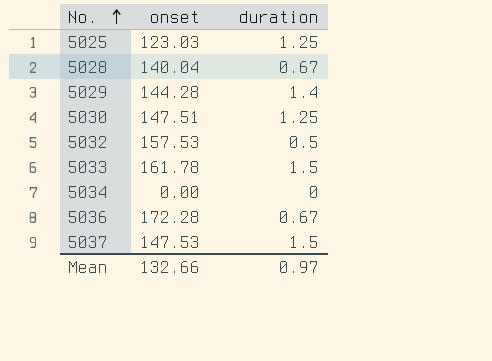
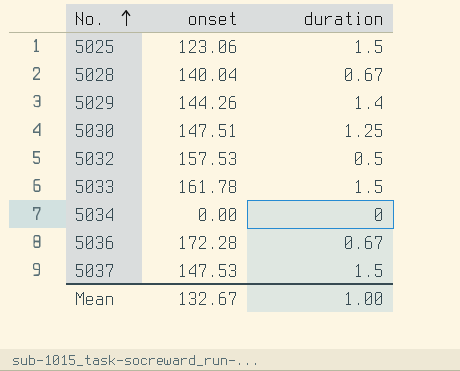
5025 | onset: 123.03 -> 123.06
5025 | duration: 1.25 -> 1.5
5029 | onset: 144.28 -> 144.26
Mean | onset: 132.66 -> 132.67
Mean | duration: 0.97 -> 1.00

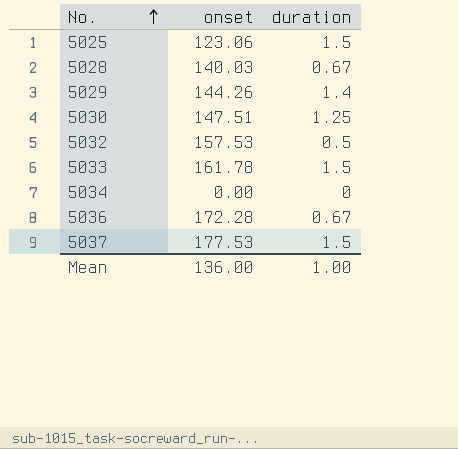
5028 | onset: 140.04 -> 140.03
5037 | onset: 147.53 -> 177.53
Mean | onset: 132.67 -> 136.00

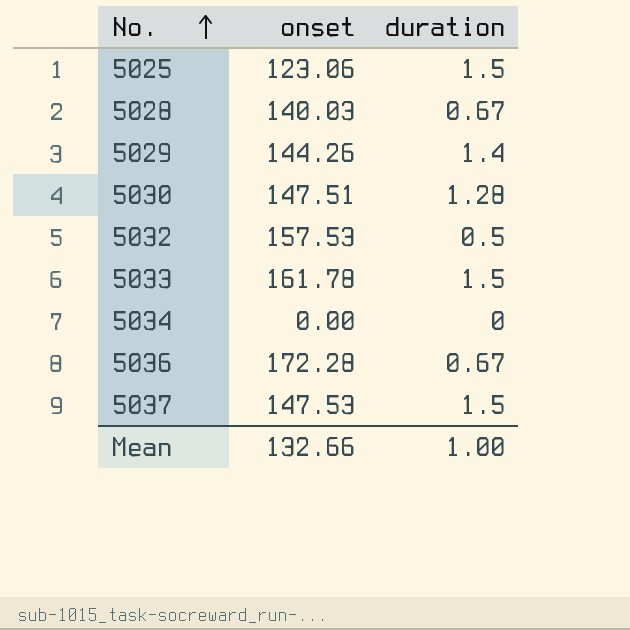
5030 | duration: 1.25 -> 1.28
5037 | onset: 177.53 -> 147.53
Mean | onset: 136.00 -> 132.66

